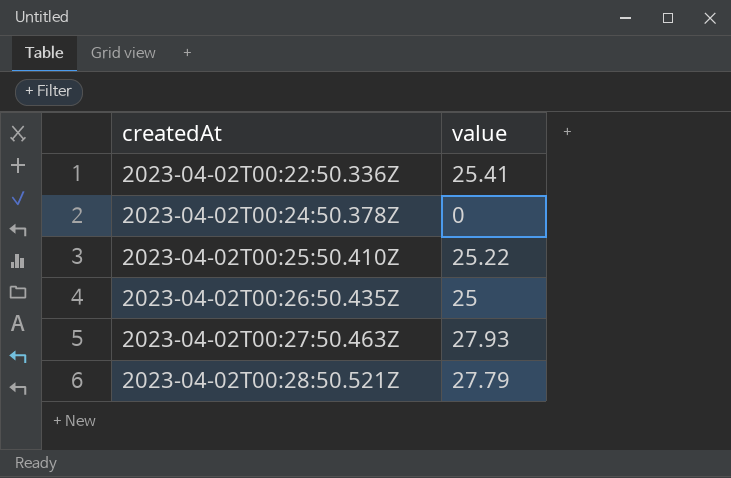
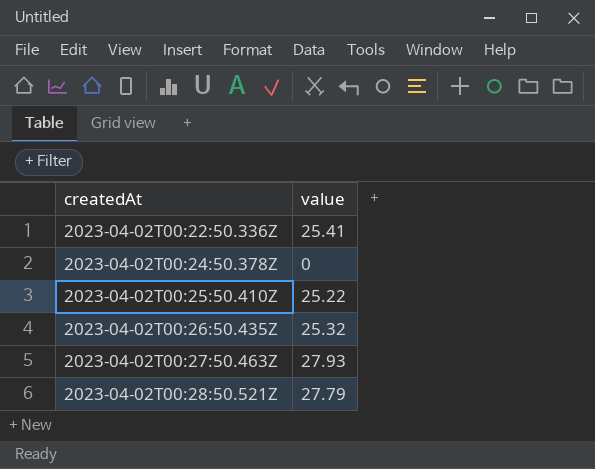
2023-04-02T00:26:50.435Z | value: 25 -> 25.32

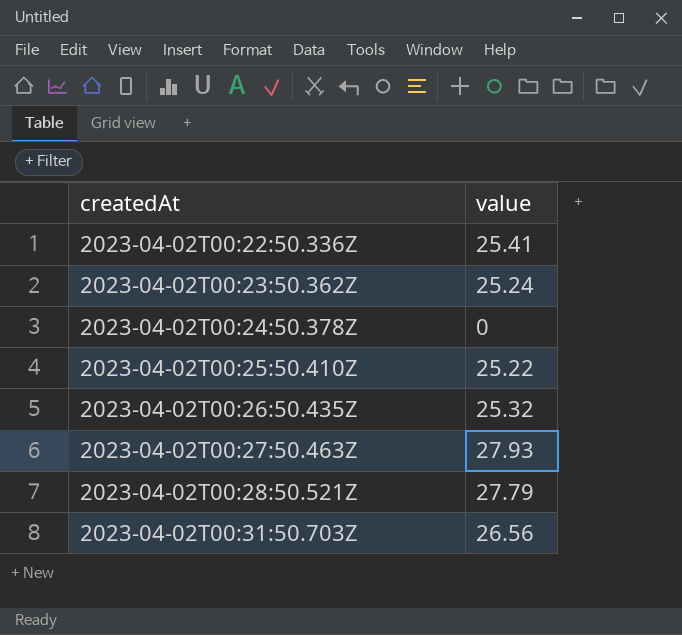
row 2023-04-02T00:23:50.362Z: none -> 25.24
row 2023-04-02T00:31:50.703Z: none -> 26.56

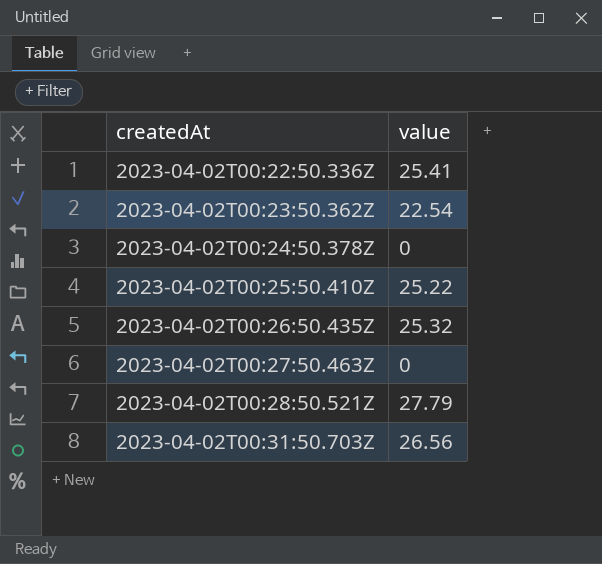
2023-04-02T00:23:50.362Z | value: 25.24 -> 22.54
2023-04-02T00:27:50.463Z | value: 27.93 -> 0

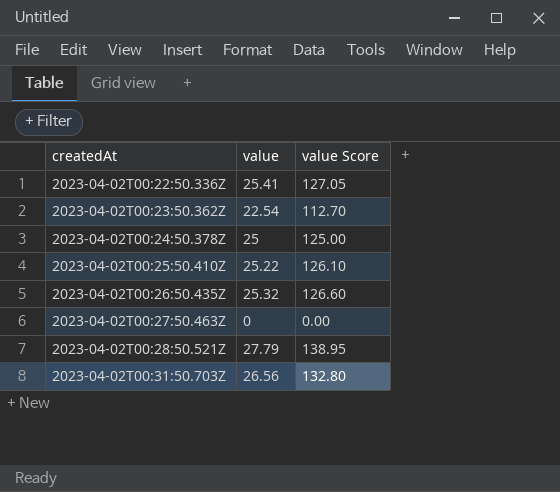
column value Score | formula: none -> [value] * 5
2023-04-02T00:24:50.378Z | value: 0 -> 25

